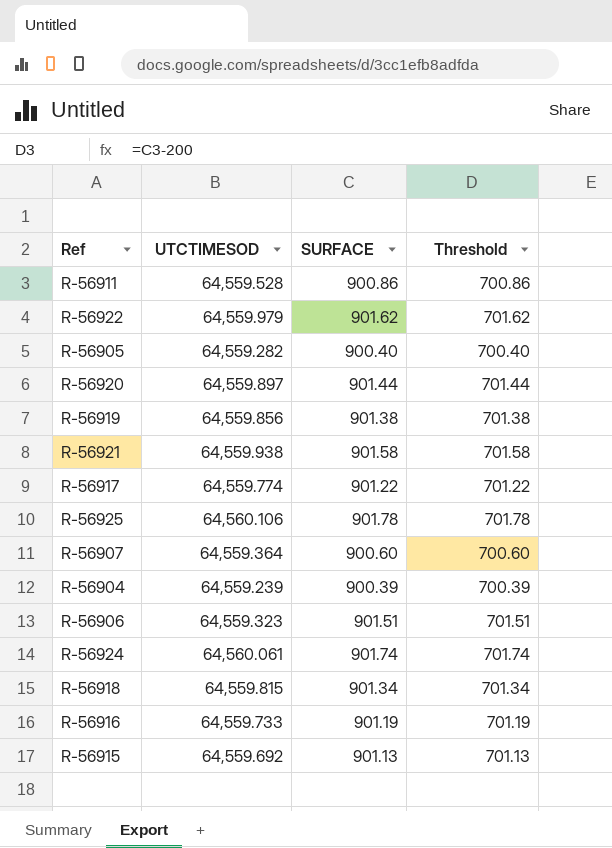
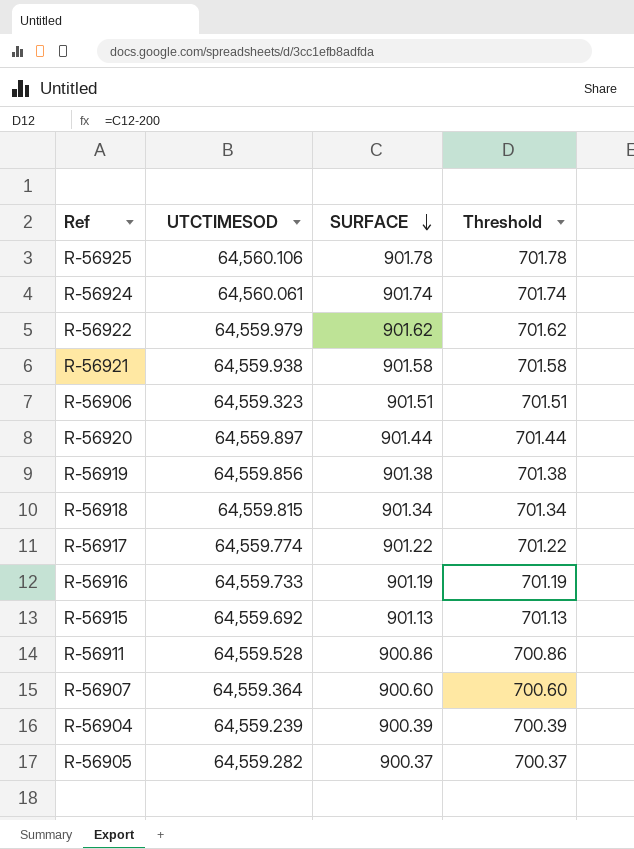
row order: none -> SURFACE descending
R-56905 | SURFACE: 900.40 -> 900.37
R-56905 | Threshold: 700.40 -> 700.37

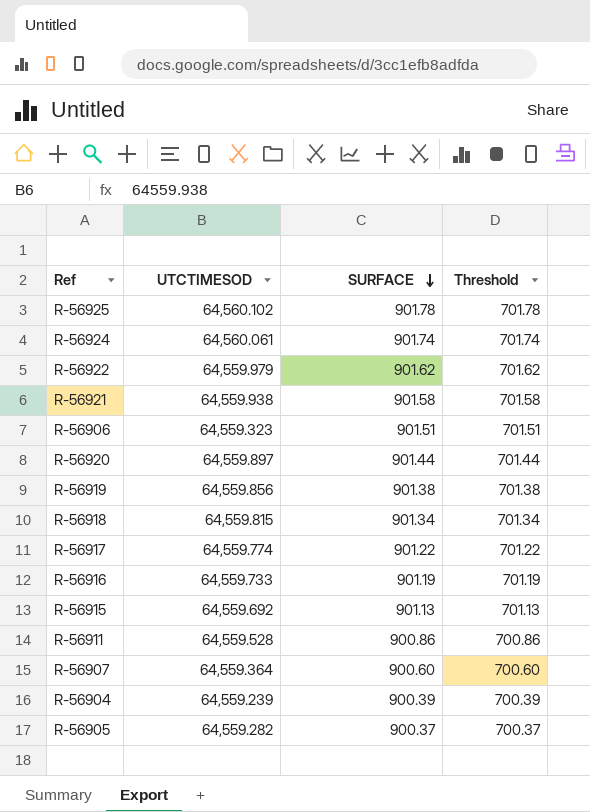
R-56925 | UTCTIMESOD: 64,560.106 -> 64,560.102

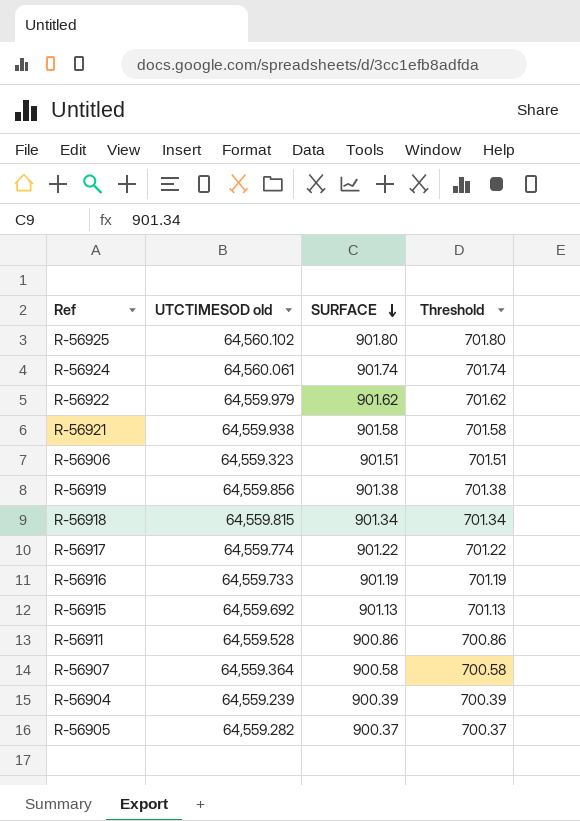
column name: UTCTIMESOD -> UTCTIMESOD old
row R-56920: 64,559.897 | 901.44 | 701.44 -> none
R-56925 | SURFACE: 901.78 -> 901.80
R-56925 | Threshold: 701.78 -> 701.80
R-56907 | SURFACE: 900.60 -> 900.58
R-56907 | Threshold: 700.60 -> 700.58

